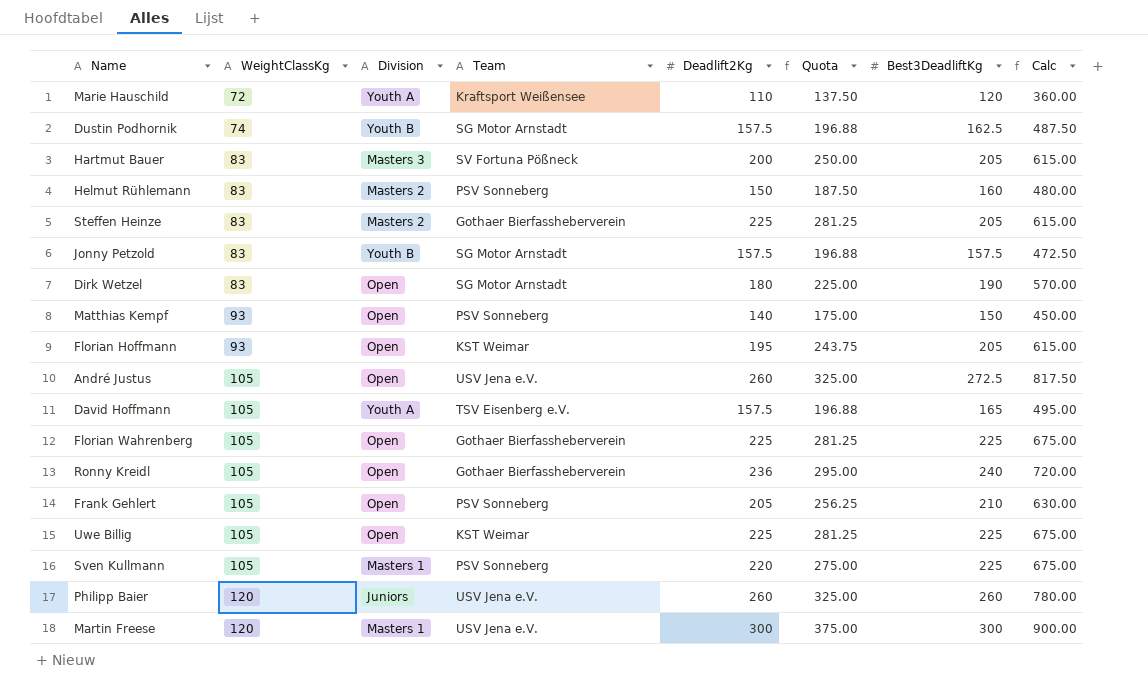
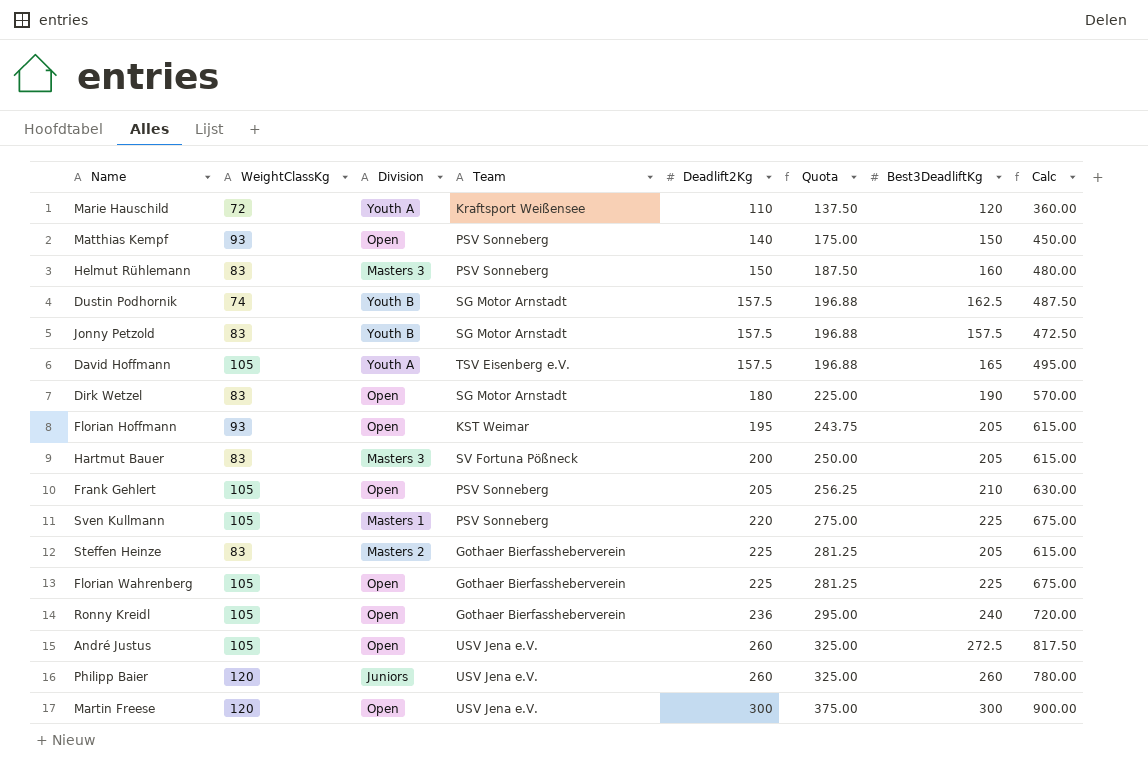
row order: WeightClassKg ascending -> Deadlift2Kg ascending
row Uwe Billig: 105 | Open | KST Weimar | 225 | 281.25 | 225 | 675.00 -> none
Helmut Rühlemann | Division: Masters 2 -> Masters 3
Martin Freese | Division: Masters 1 -> Open

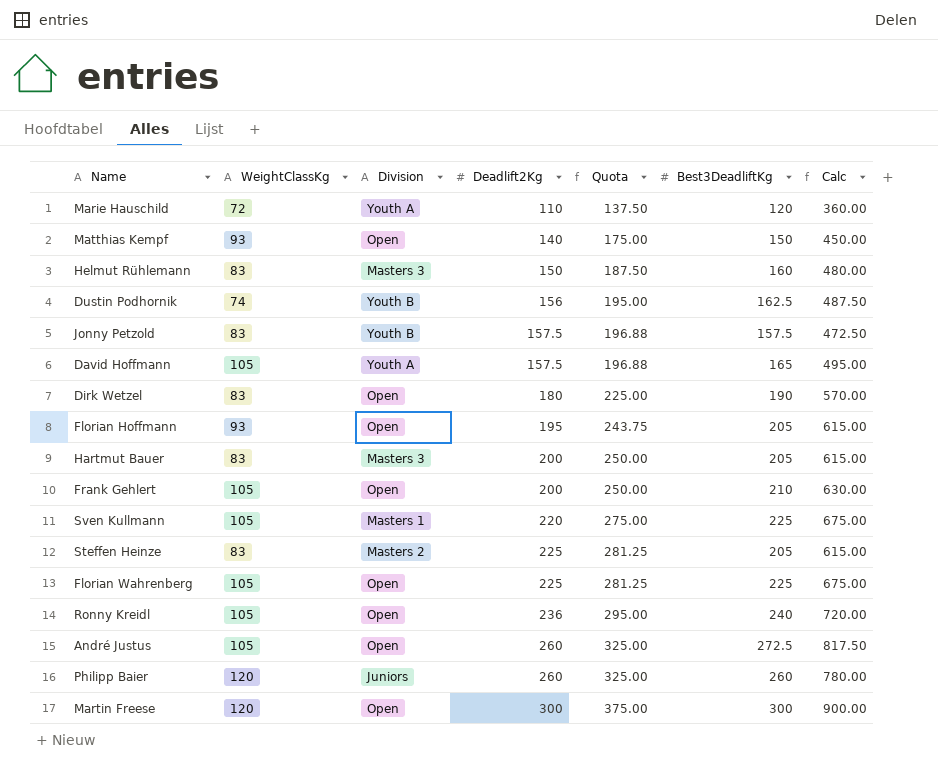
column Team | position: 4 -> none
Dustin Podhornik | Deadlift2Kg: 157.5 -> 156
Dustin Podhornik | Quota: 196.88 -> 195.00
Frank Gehlert | Deadlift2Kg: 205 -> 200
Frank Gehlert | Quota: 256.25 -> 250.00

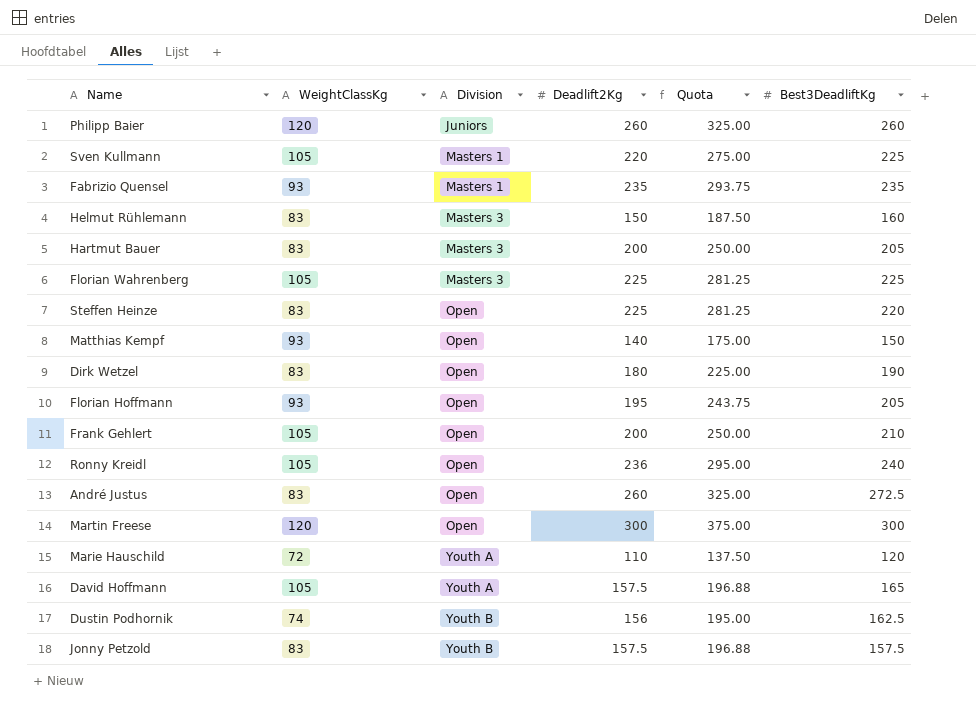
row order: Deadlift2Kg ascending -> Division ascending
column Calc | formula: [Best3DeadliftKg] * 3 -> none
row Fabrizio Quensel: none -> 93 | Masters 1 | 235 | 293.75 | 235
Florian Wahrenberg | Division: Open -> Masters 3
Steffen Heinze | Division: Masters 2 -> Open
Steffen Heinze | Best3DeadliftKg: 205 -> 220
André Justus | WeightClassKg: 105 -> 83

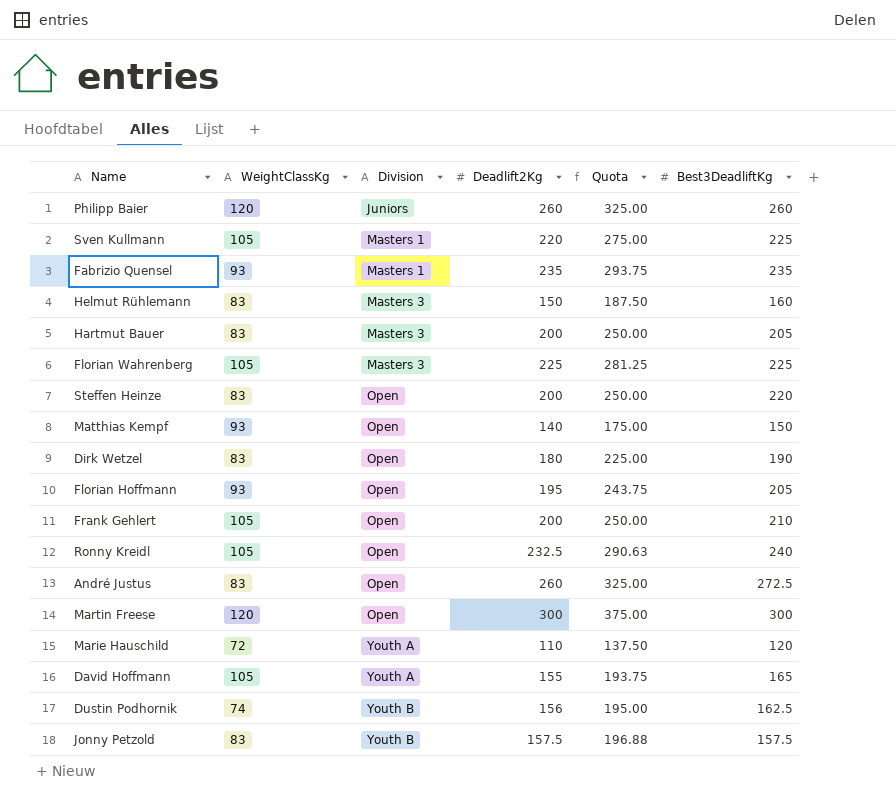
Steffen Heinze | Deadlift2Kg: 225 -> 200
Steffen Heinze | Quota: 281.25 -> 250.00
Ronny Kreidl | Deadlift2Kg: 236 -> 232.5
Ronny Kreidl | Quota: 295.00 -> 290.63
David Hoffmann | Deadlift2Kg: 157.5 -> 155
David Hoffmann | Quota: 196.88 -> 193.75

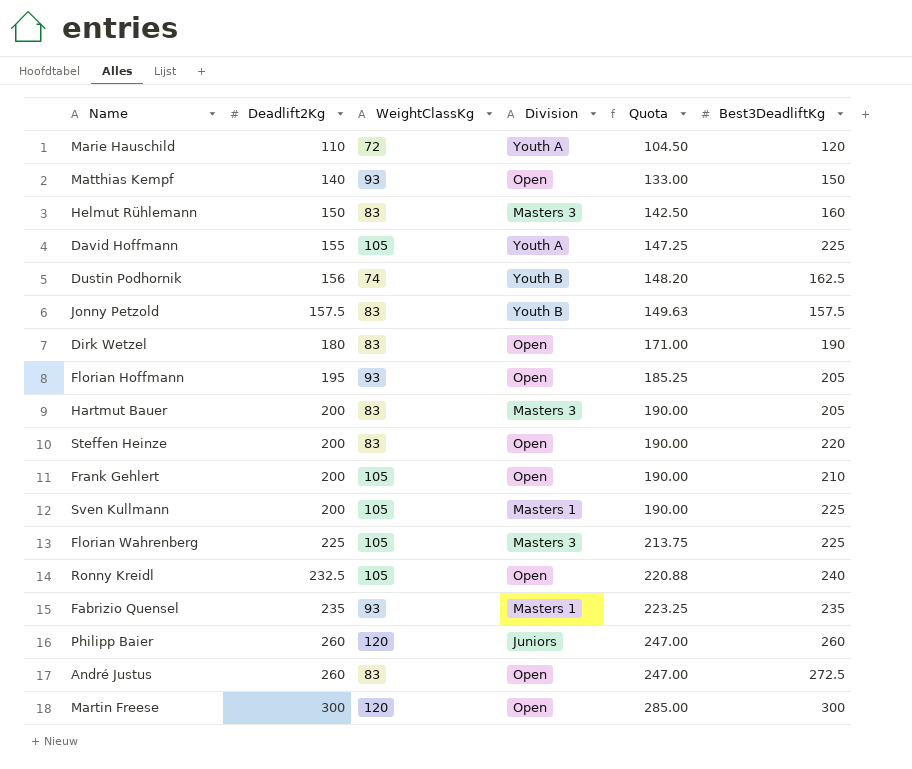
row order: Division ascending -> Deadlift2Kg ascending
column Deadlift2Kg | position: 4 -> 2
column Quota | formula: [Deadlift2Kg] * 1.25 -> [Deadlift2Kg] * 0.95
David Hoffmann | Best3DeadliftKg: 165 -> 225
Sven Kullmann | Deadlift2Kg: 220 -> 200

